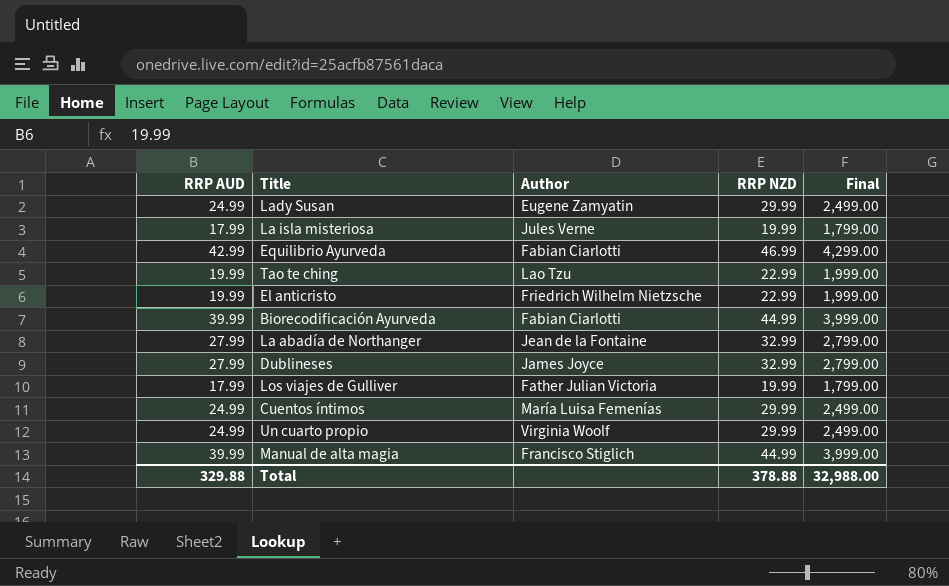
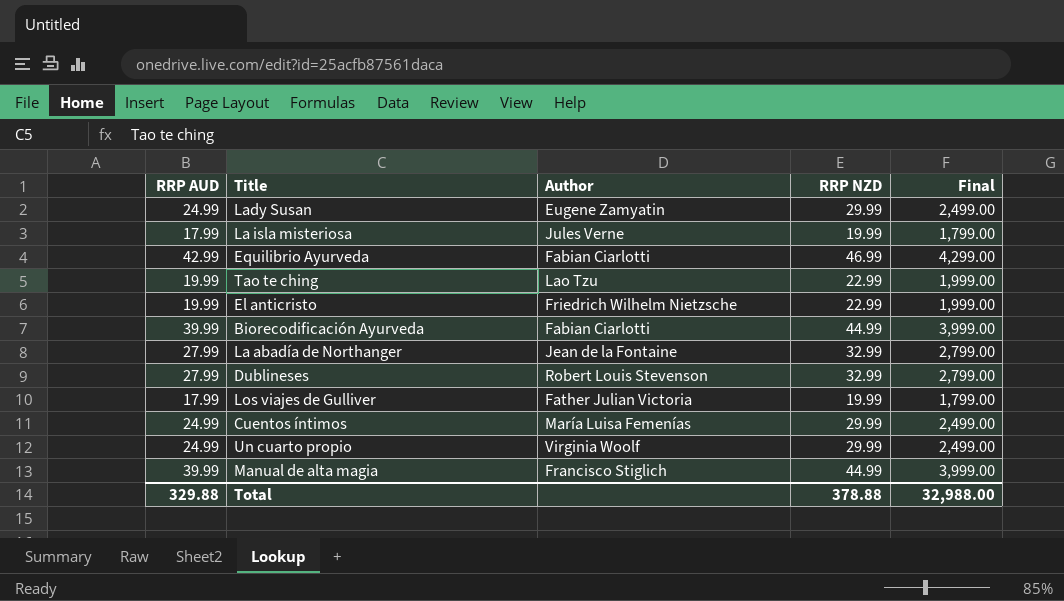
Dublineses | Author: James Joyce -> Robert Louis Stevenson

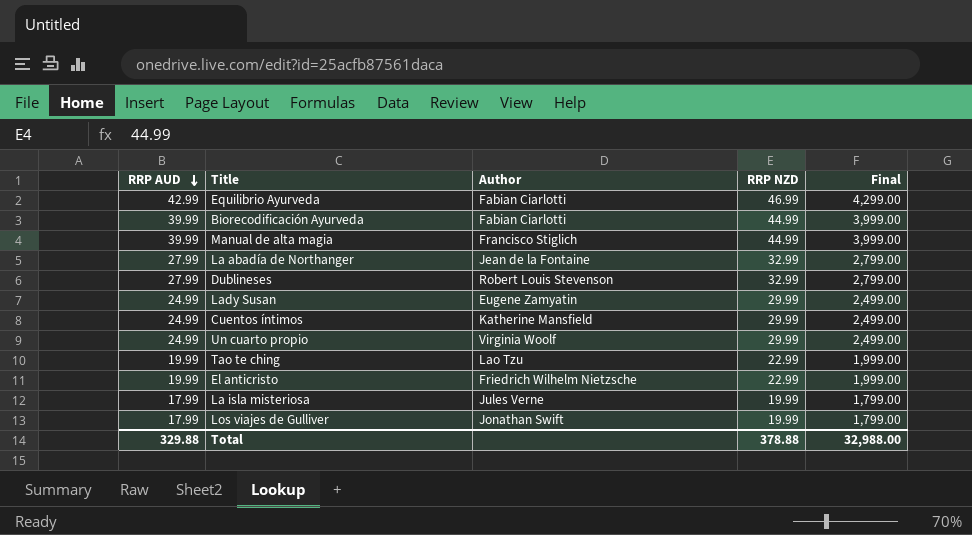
row order: none -> RRP AUD descending
Cuentos íntimos | Author: María Luisa Femenías -> Katherine Mansfield
Los viajes de Gulliver | Author: Father Julian Victoria -> Jonathan Swift

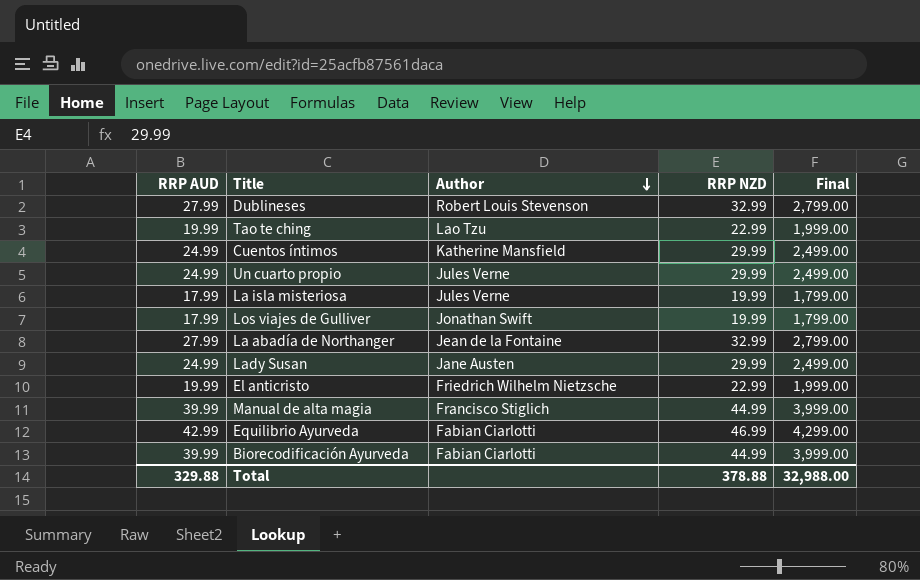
row order: RRP AUD descending -> Author descending
Un cuarto propio | Author: Virginia Woolf -> Jules Verne
Lady Susan | Author: Eugene Zamyatin -> Jane Austen

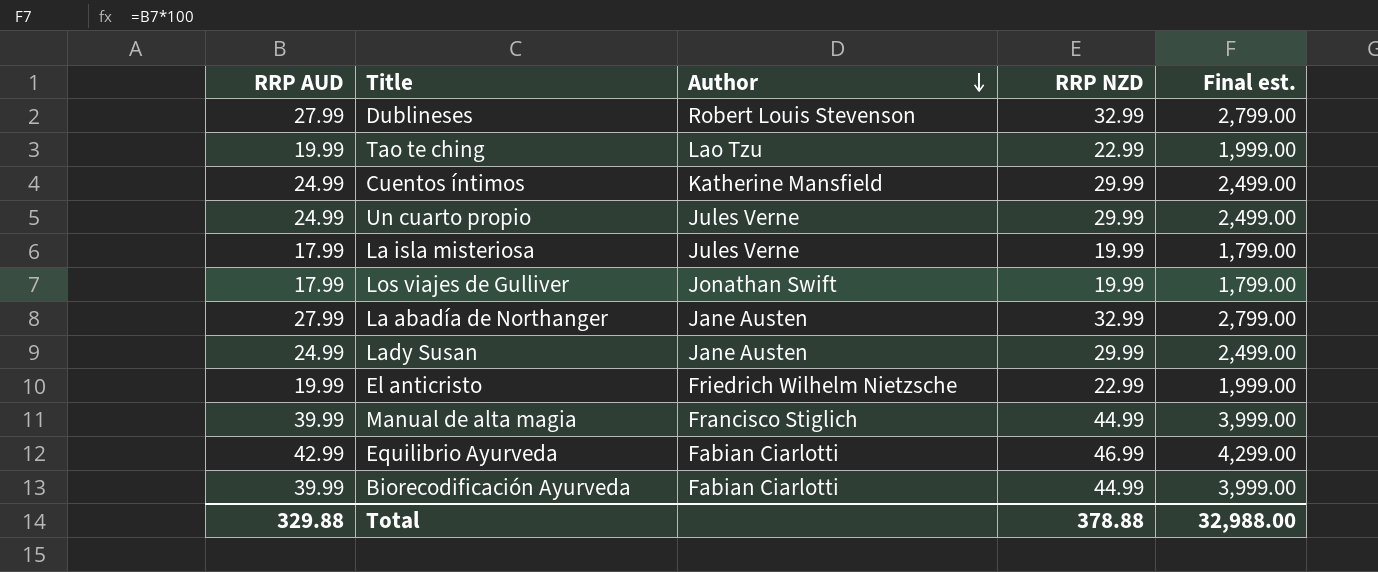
column name: Final -> Final est.
La abadía de Northanger | Author: Jean de la Fontaine -> Jane Austen

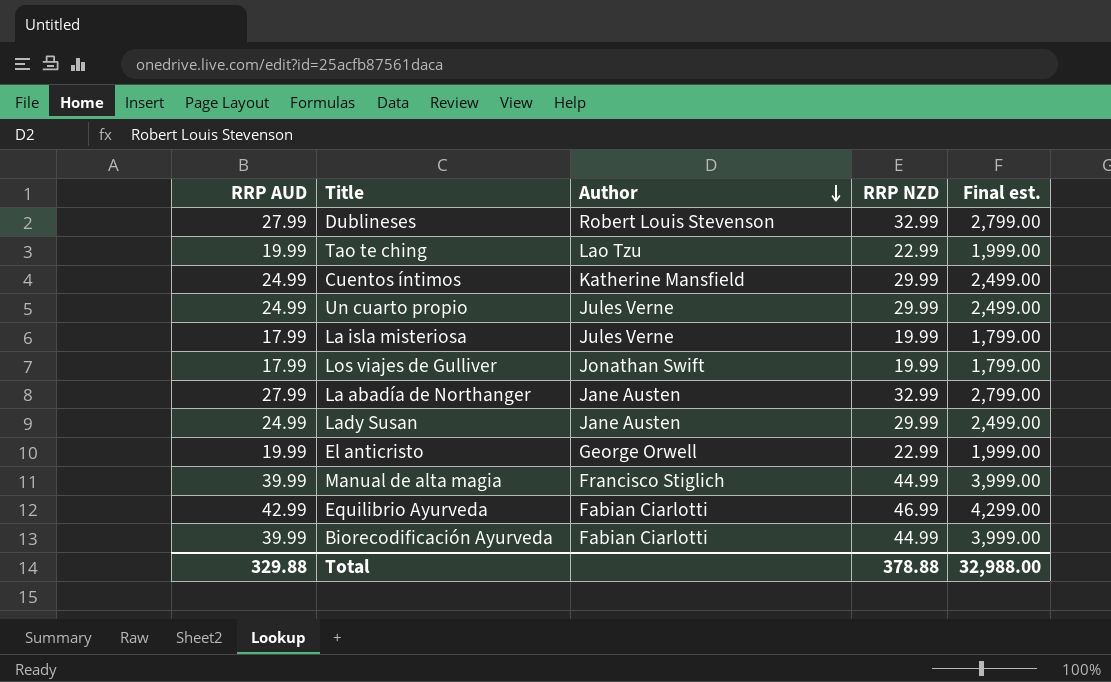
El anticristo | Author: Friedrich Wilhelm Nietzsche -> George Orwell

